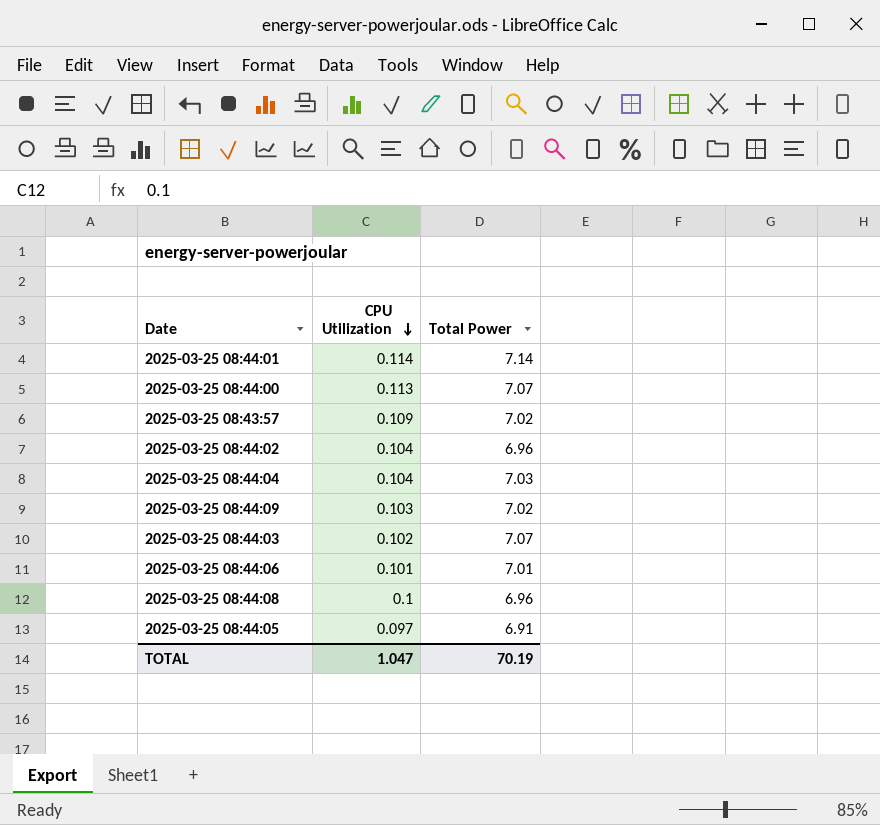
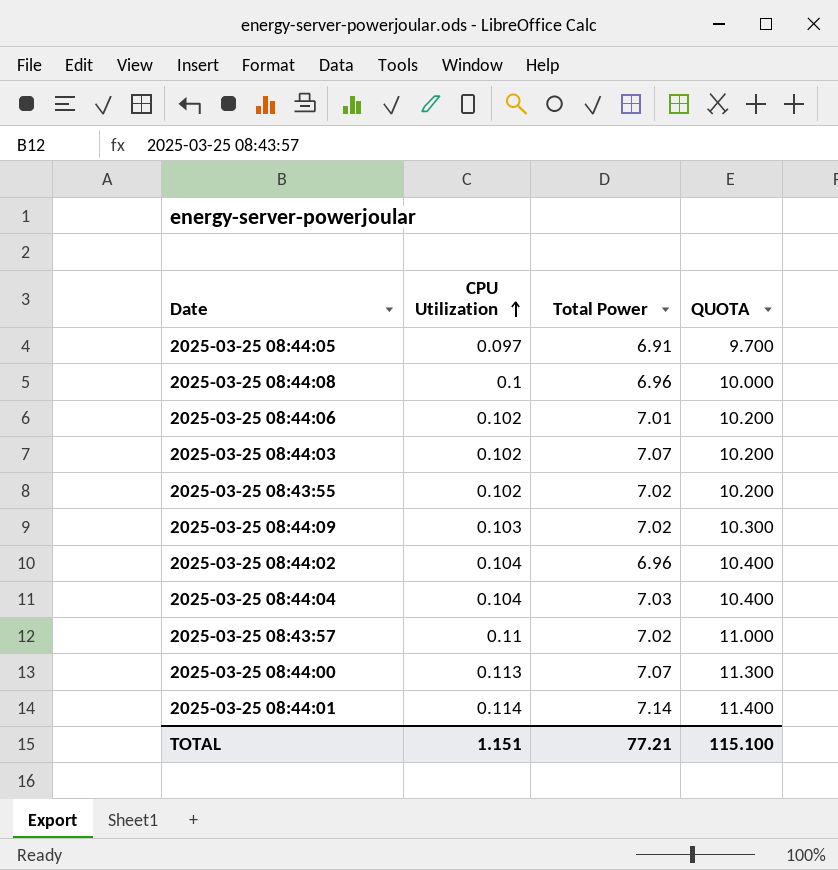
row order: CPU Utilization descending -> CPU Utilization ascending
column QUOTA | formula: none -> [CPU Utilization] * 100
2025-03-25 08:44:06 | CPU Utilization: 0.101 -> 0.102
row 2025-03-25 08:43:55: none -> 0.102 | 7.02 | 10.200
2025-03-25 08:43:57 | CPU Utilization: 0.109 -> 0.11
TOTAL | CPU Utilization: 1.047 -> 1.151
TOTAL | Total Power: 70.19 -> 77.21

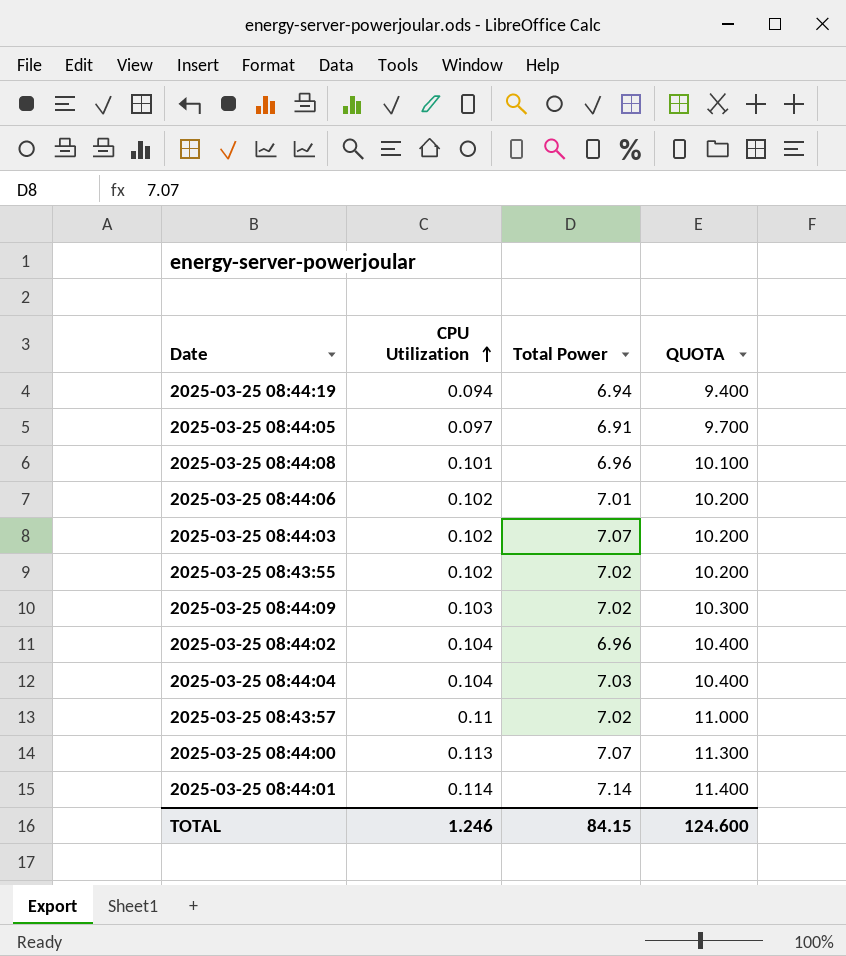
row 2025-03-25 08:44:19: none -> 0.094 | 6.94 | 9.400
2025-03-25 08:44:08 | CPU Utilization: 0.1 -> 0.101
2025-03-25 08:44:08 | QUOTA: 10.000 -> 10.100
TOTAL | CPU Utilization: 1.151 -> 1.246
TOTAL | Total Power: 77.21 -> 84.15
TOTAL | QUOTA: 115.100 -> 124.600

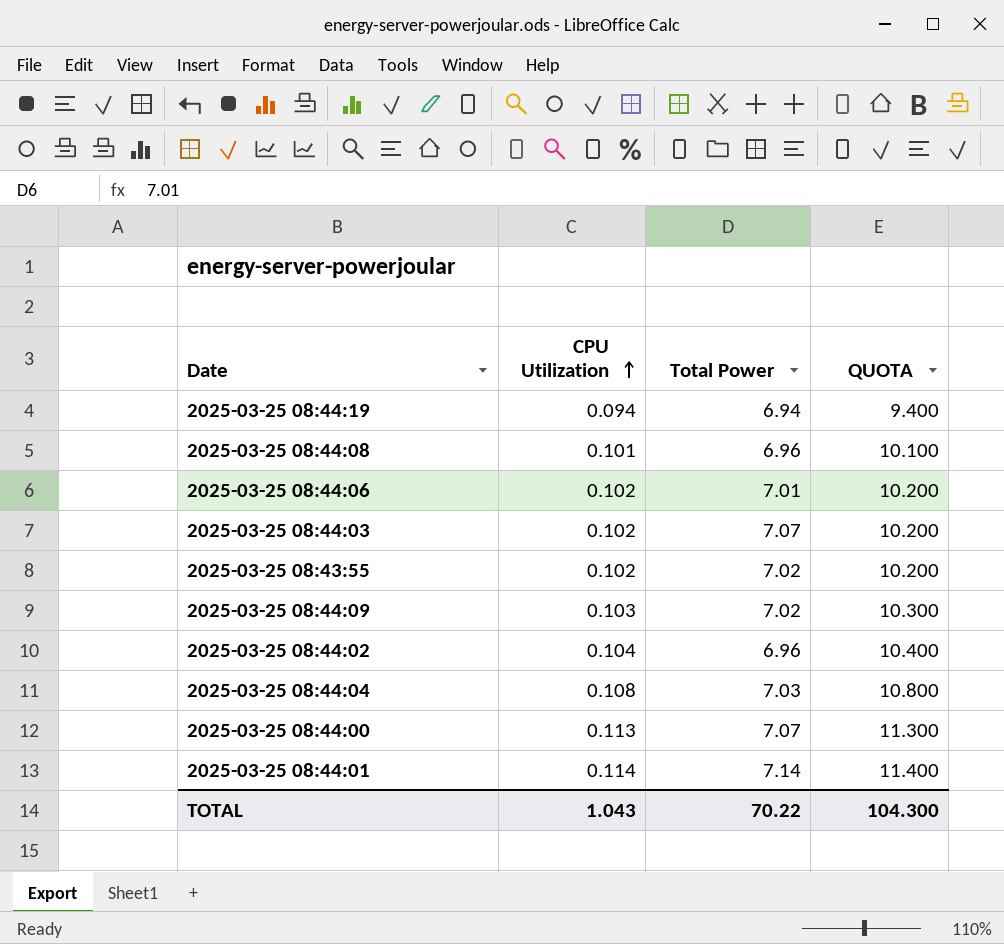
row 2025-03-25 08:44:05: 0.097 | 6.91 | 9.700 -> none
row 2025-03-25 08:43:57: 0.11 | 7.02 | 11.000 -> none
2025-03-25 08:44:04 | CPU Utilization: 0.104 -> 0.108
2025-03-25 08:44:04 | QUOTA: 10.400 -> 10.800
TOTAL | CPU Utilization: 1.246 -> 1.043
TOTAL | Total Power: 84.15 -> 70.22
TOTAL | QUOTA: 124.600 -> 104.300

